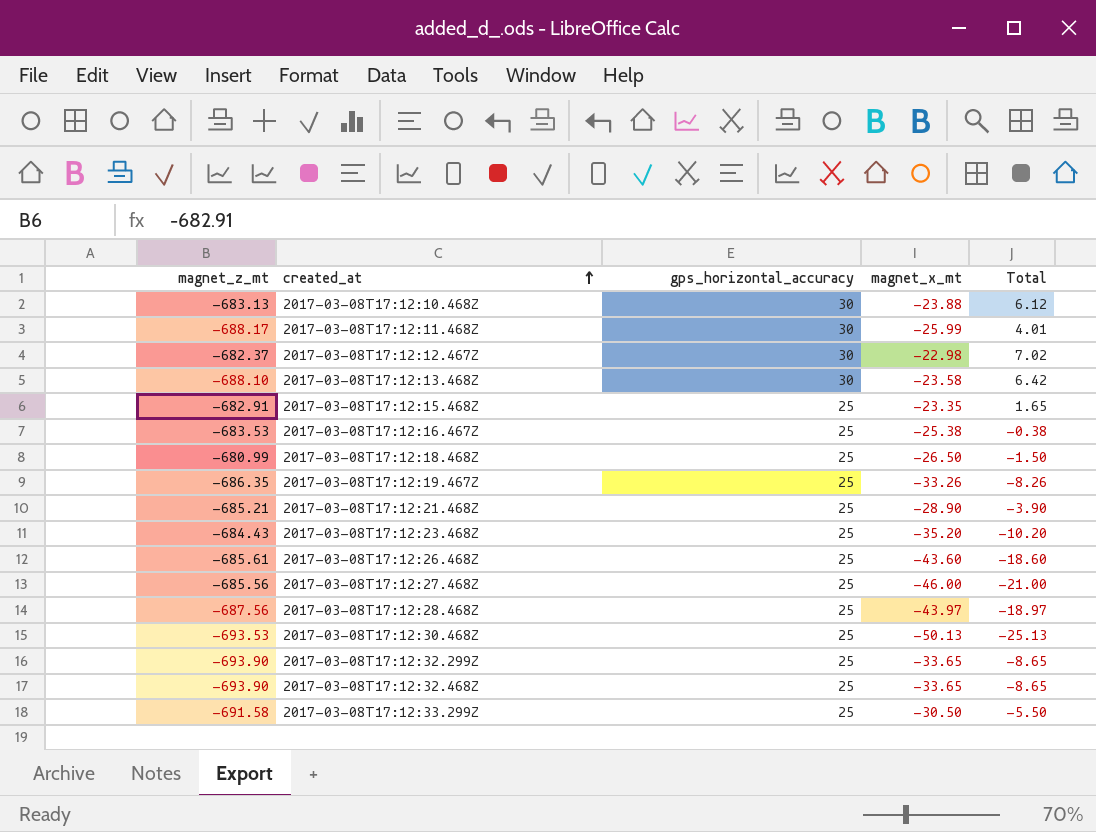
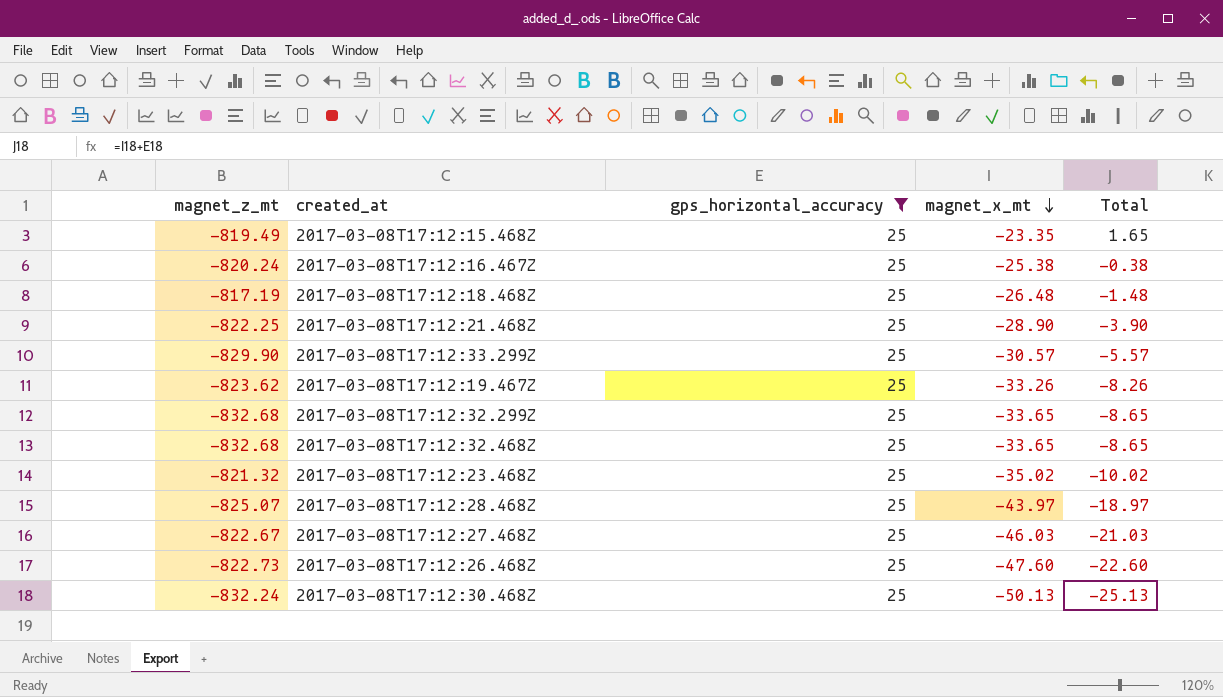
filter: none -> gps_horizontal_accuracy = 25
row order: created_at ascending -> magnet_x_mt descending
2017-03-08T17:12:15.468Z | magnet_z_mt: -682.91 -> -819.49
2017-03-08T17:12:16.467Z | magnet_z_mt: -683.53 -> -820.24
2017-03-08T17:12:18.468Z | magnet_z_mt: -680.99 -> -817.19
2017-03-08T17:12:18.468Z | magnet_x_mt: -26.50 -> -26.48
2017-03-08T17:12:18.468Z | Total: -1.50 -> -1.48
2017-03-08T17:12:21.468Z | magnet_z_mt: -685.21 -> -822.25
2017-03-08T17:12:33.299Z | magnet_z_mt: -691.58 -> -829.90
2017-03-08T17:12:33.299Z | magnet_x_mt: -30.50 -> -30.57
2017-03-08T17:12:33.299Z | Total: -5.50 -> -5.57
2017-03-08T17:12:19.467Z | magnet_z_mt: -686.35 -> -823.62
2017-03-08T17:12:32.299Z | magnet_z_mt: -693.90 -> -832.68
2017-03-08T17:12:32.468Z | magnet_z_mt: -693.90 -> -832.68
2017-03-08T17:12:23.468Z | magnet_z_mt: -684.43 -> -821.32
2017-03-08T17:12:23.468Z | magnet_x_mt: -35.20 -> -35.02
2017-03-08T17:12:23.468Z | Total: -10.20 -> -10.02
2017-03-08T17:12:28.468Z | magnet_z_mt: -687.56 -> -825.07
2017-03-08T17:12:27.468Z | magnet_z_mt: -685.56 -> -822.67
2017-03-08T17:12:27.468Z | magnet_x_mt: -46.00 -> -46.03
2017-03-08T17:12:27.468Z | Total: -21.00 -> -21.03
2017-03-08T17:12:26.468Z | magnet_z_mt: -685.61 -> -822.73
2017-03-08T17:12:26.468Z | magnet_x_mt: -43.60 -> -47.60
2017-03-08T17:12:26.468Z | Total: -18.60 -> -22.60
2017-03-08T17:12:30.468Z | magnet_z_mt: -693.53 -> -832.24

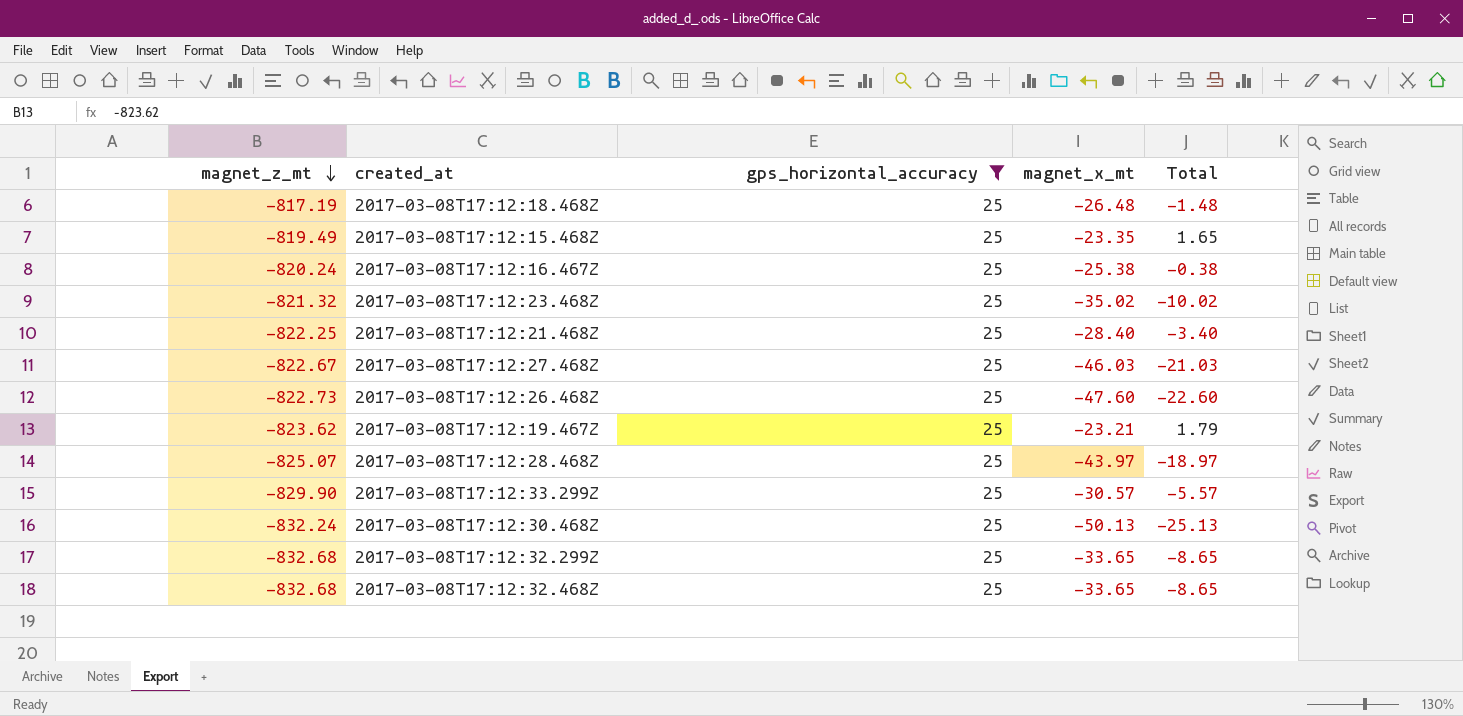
row order: magnet_x_mt descending -> magnet_z_mt descending
2017-03-08T17:12:21.468Z | magnet_x_mt: -28.90 -> -28.40
2017-03-08T17:12:21.468Z | Total: -3.90 -> -3.40
2017-03-08T17:12:19.467Z | magnet_x_mt: -33.26 -> -23.21
2017-03-08T17:12:19.467Z | Total: -8.26 -> 1.79

